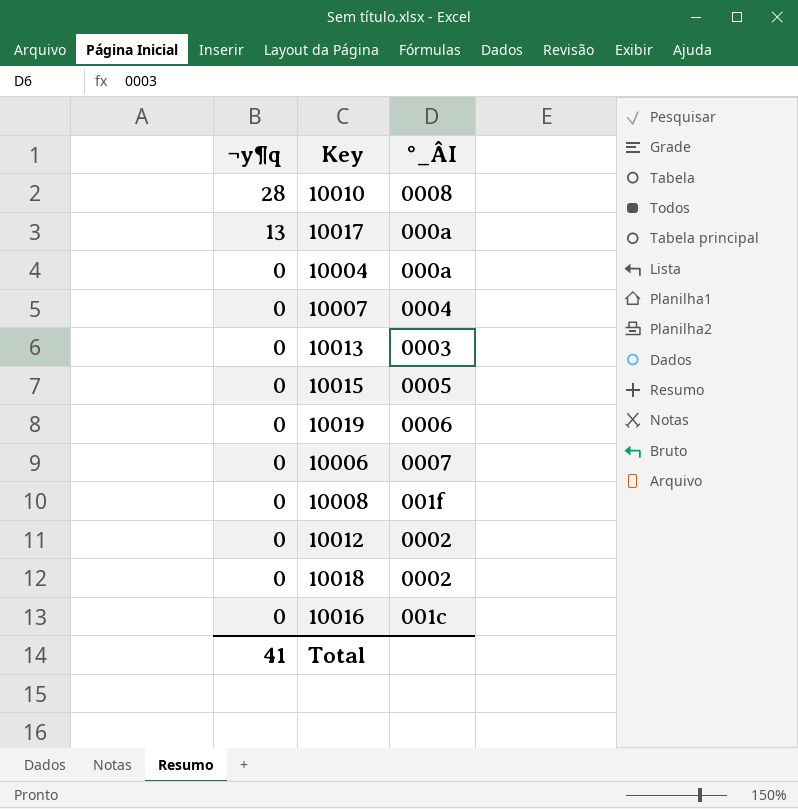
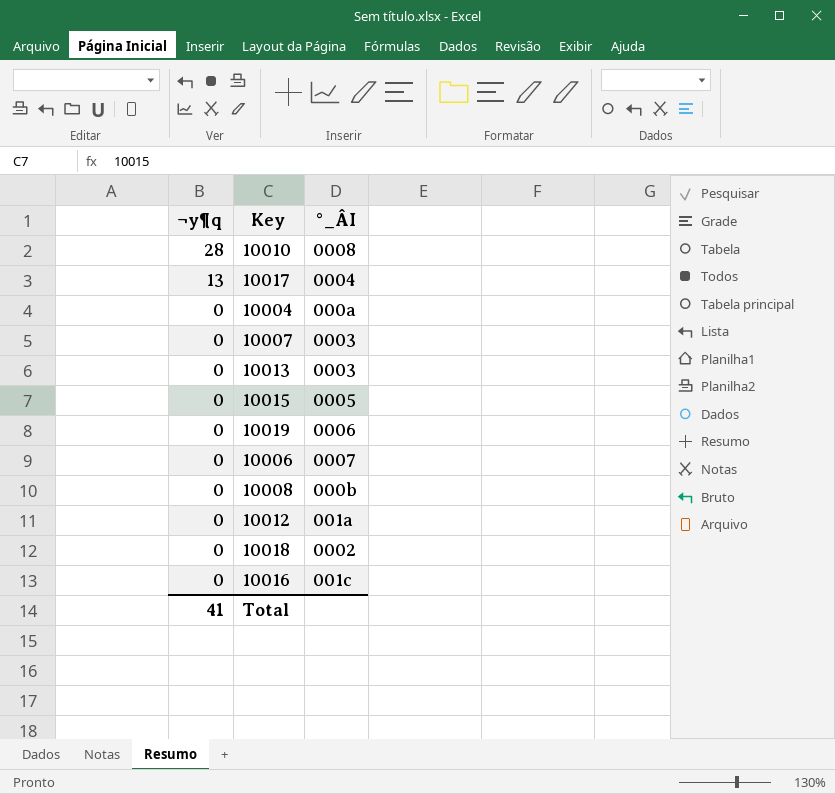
10017 | °_ÂI: 000a -> 0004
10007 | °_ÂI: 0004 -> 0003
10008 | °_ÂI: 001f -> 000b
10012 | °_ÂI: 0002 -> 001a

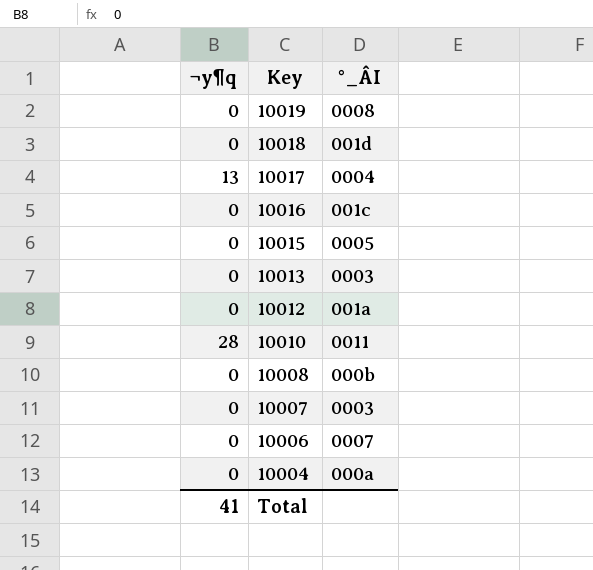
row order: ¬y¶q descending -> Key descending
10019 | °_ÂI: 0006 -> 0008
10018 | °_ÂI: 0002 -> 001d
10010 | °_ÂI: 0008 -> 0011

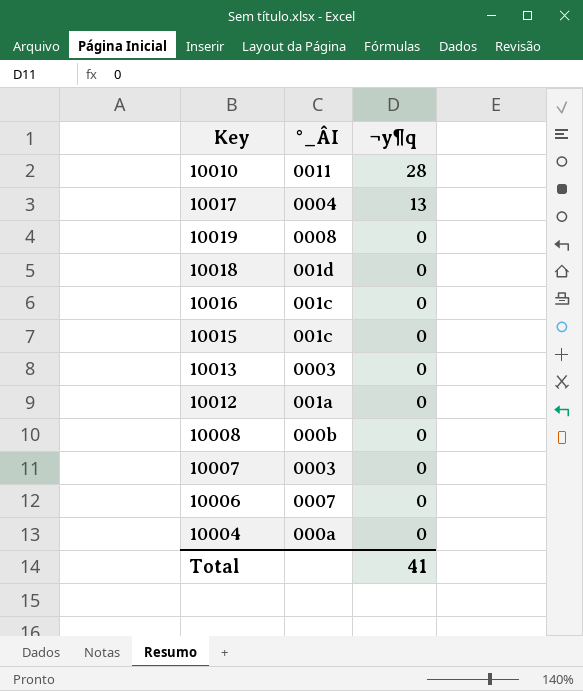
row order: Key descending -> ¬y¶q descending
column ¬y¶q | position: 1 -> 3
10015 | °_ÂI: 0005 -> 001c

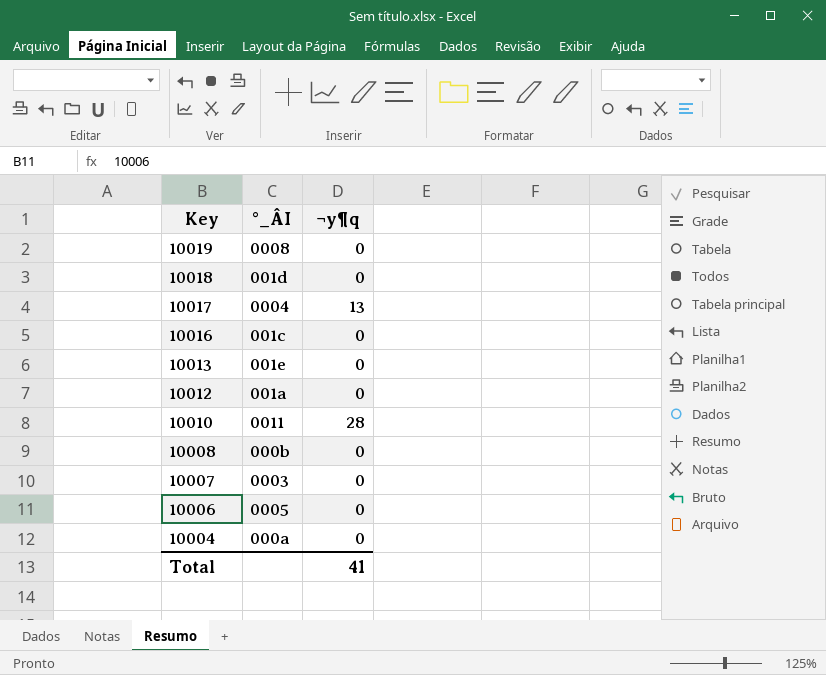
row order: ¬y¶q descending -> Key descending
row 10015: 001c | 0 -> none
10013 | °_ÂI: 0003 -> 001e
10006 | °_ÂI: 0007 -> 0005

